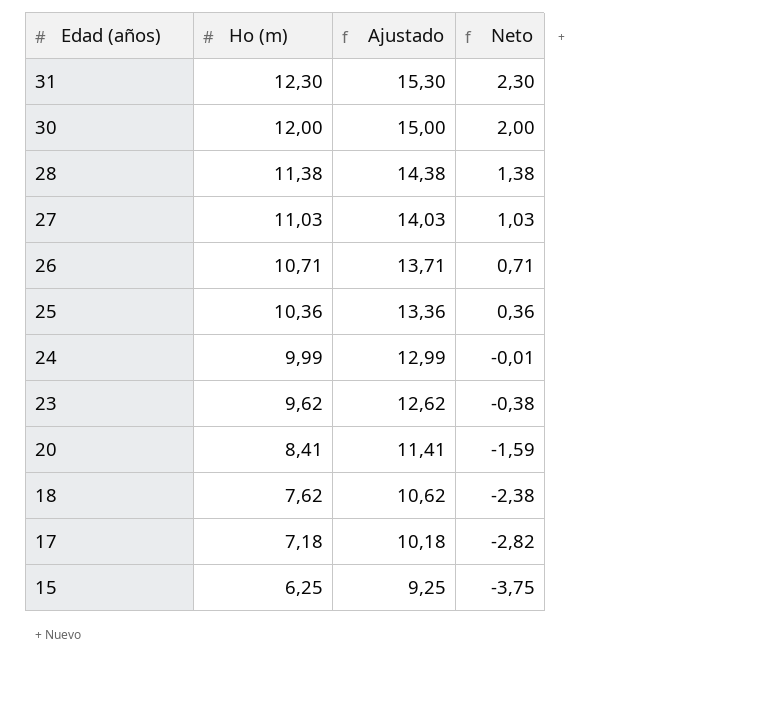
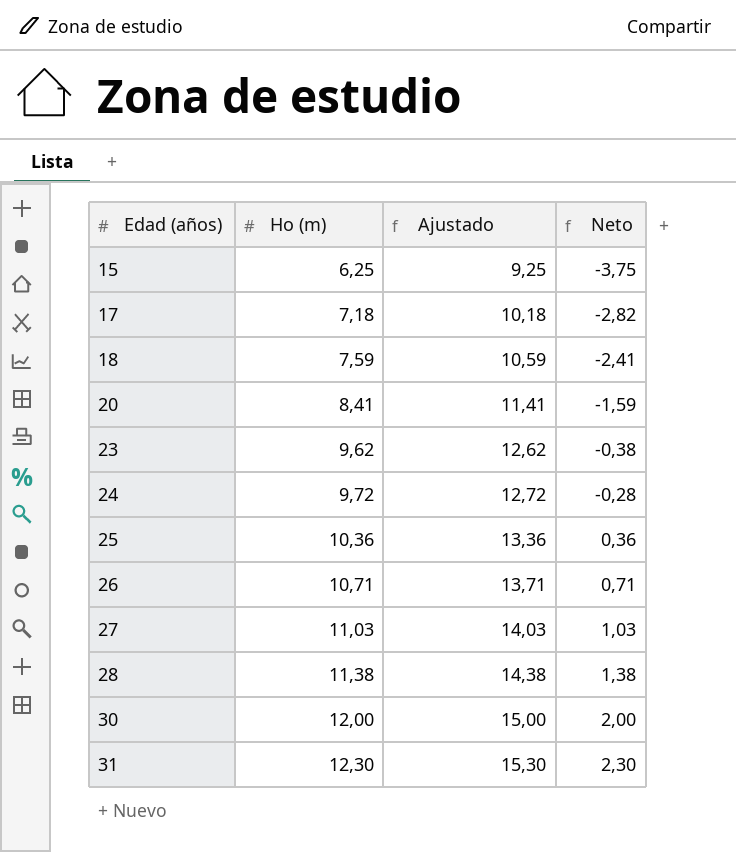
row order: Edad (años) descending -> Edad (años) ascending
18 | Ho (m): 7,62 -> 7,59
18 | Ajustado: 10,62 -> 10,59
18 | Neto: -2,38 -> -2,41
24 | Ho (m): 9,99 -> 9,72
24 | Ajustado: 12,99 -> 12,72
24 | Neto: -0,01 -> -0,28

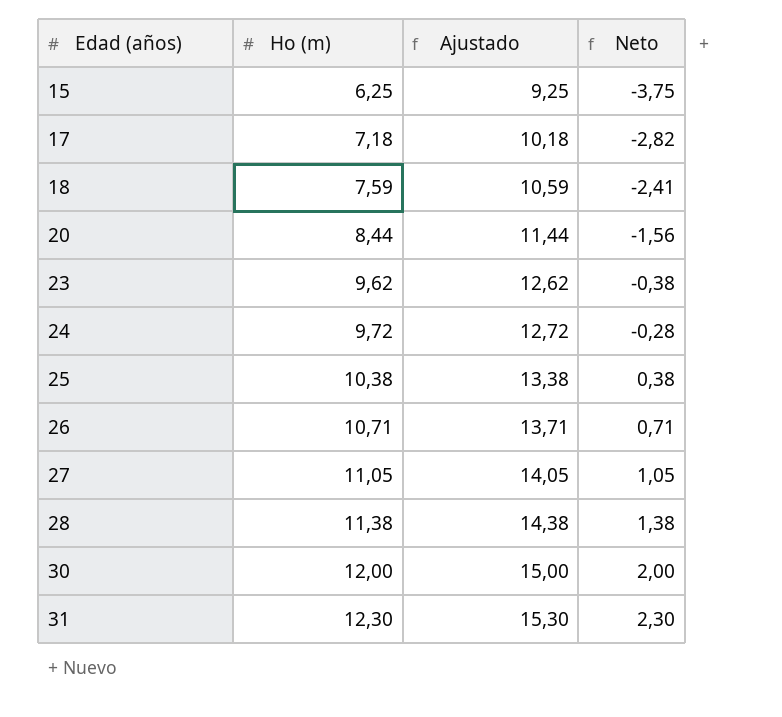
20 | Ho (m): 8,41 -> 8,44
20 | Ajustado: 11,41 -> 11,44
20 | Neto: -1,59 -> -1,56
25 | Ho (m): 10,36 -> 10,38
25 | Ajustado: 13,36 -> 13,38
25 | Neto: 0,36 -> 0,38
27 | Ho (m): 11,03 -> 11,05
27 | Ajustado: 14,03 -> 14,05
27 | Neto: 1,03 -> 1,05

